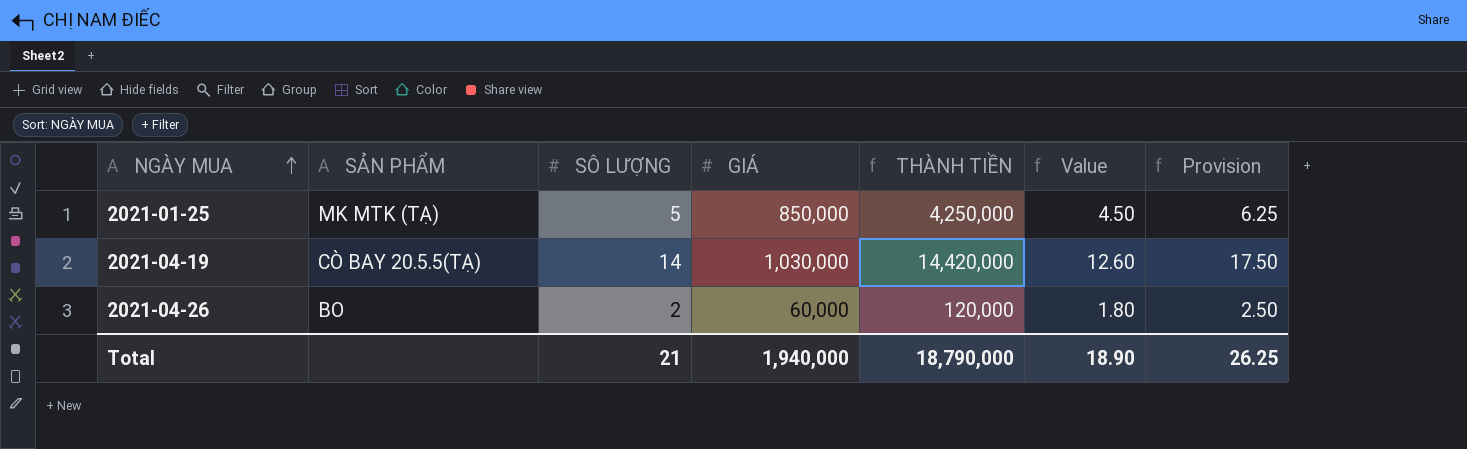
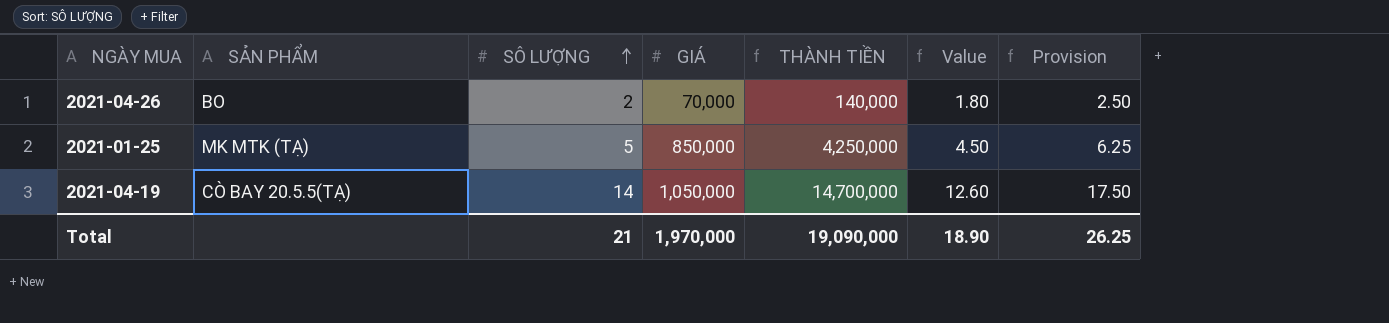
row order: NGÀY MUA ascending -> SÔ LƯỢNG ascending
2021-04-26 | GIÁ: 60,000 -> 70,000
2021-04-26 | THÀNH TIỀN: 120,000 -> 140,000
2021-04-19 | GIÁ: 1,030,000 -> 1,050,000
2021-04-19 | THÀNH TIỀN: 14,420,000 -> 14,700,000
Total | GIÁ: 1,940,000 -> 1,970,000
Total | THÀNH TIỀN: 18,790,000 -> 19,090,000

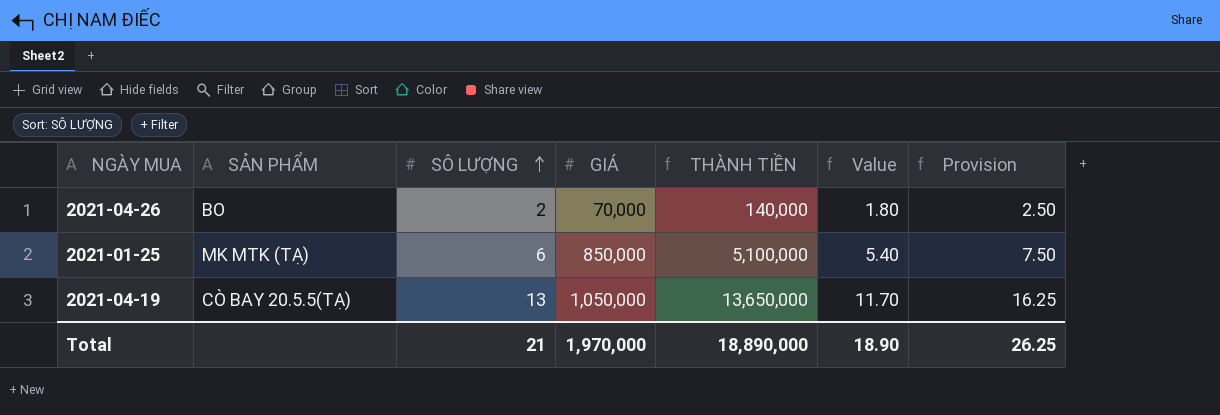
2021-01-25 | SÔ LƯỢNG: 5 -> 6
2021-01-25 | THÀNH TIỀN: 4,250,000 -> 5,100,000
2021-01-25 | Value: 4.50 -> 5.40
2021-01-25 | Provision: 6.25 -> 7.50
2021-04-19 | SÔ LƯỢNG: 14 -> 13
2021-04-19 | THÀNH TIỀN: 14,700,000 -> 13,650,000
2021-04-19 | Value: 12.60 -> 11.70
2021-04-19 | Provision: 17.50 -> 16.25
Total | THÀNH TIỀN: 19,090,000 -> 18,890,000

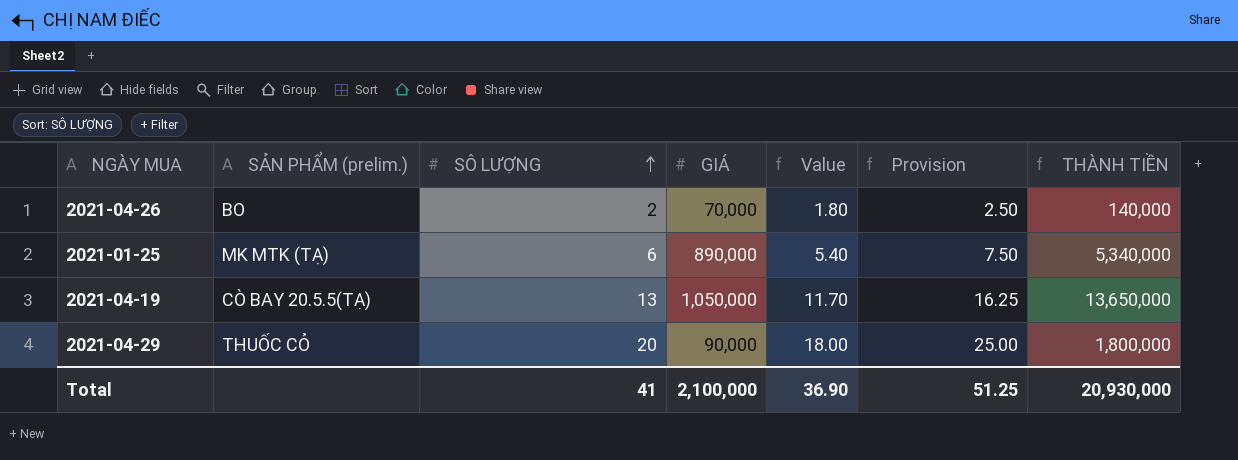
column name: SẢN PHẨM -> SẢN PHẨM (prelim.)
column THÀNH TIỀN | position: 5 -> 7
2021-01-25 | GIÁ: 850,000 -> 890,000
2021-01-25 | THÀNH TIỀN: 5,100,000 -> 5,340,000
row 2021-04-29: none -> THUỐC CỎ | 20 | 90,000 | 18.00 | 25.00 | 1,800,000
Total | SÔ LƯỢNG: 21 -> 41
Total | GIÁ: 1,970,000 -> 2,100,000
Total | Value: 18.90 -> 36.90
Total | Provision: 26.25 -> 51.25
Total | THÀNH TIỀN: 18,890,000 -> 20,930,000

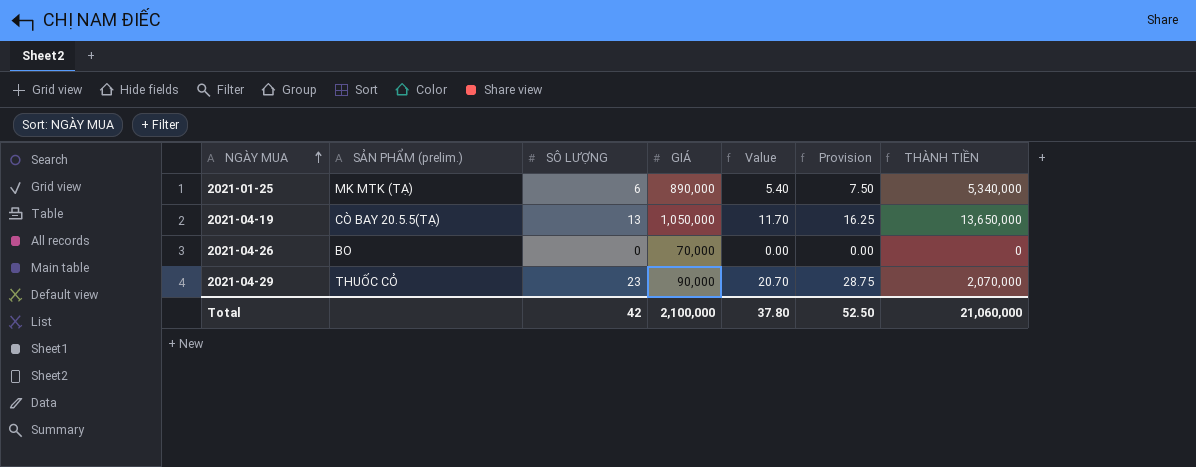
row order: SÔ LƯỢNG ascending -> NGÀY MUA ascending
2021-04-26 | SÔ LƯỢNG: 2 -> 0
2021-04-26 | Value: 1.80 -> 0.00
2021-04-26 | Provision: 2.50 -> 0.00
2021-04-26 | THÀNH TIỀN: 140,000 -> 0
2021-04-29 | SÔ LƯỢNG: 20 -> 23
2021-04-29 | Value: 18.00 -> 20.70
2021-04-29 | Provision: 25.00 -> 28.75
2021-04-29 | THÀNH TIỀN: 1,800,000 -> 2,070,000
Total | SÔ LƯỢNG: 41 -> 42
Total | Value: 36.90 -> 37.80
Total | Provision: 51.25 -> 52.50
Total | THÀNH TIỀN: 20,930,000 -> 21,060,000

